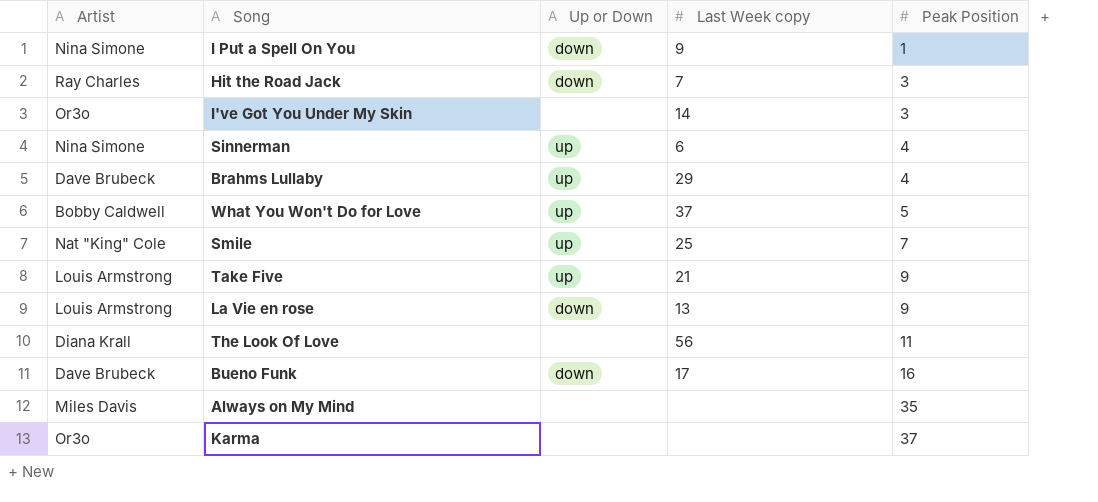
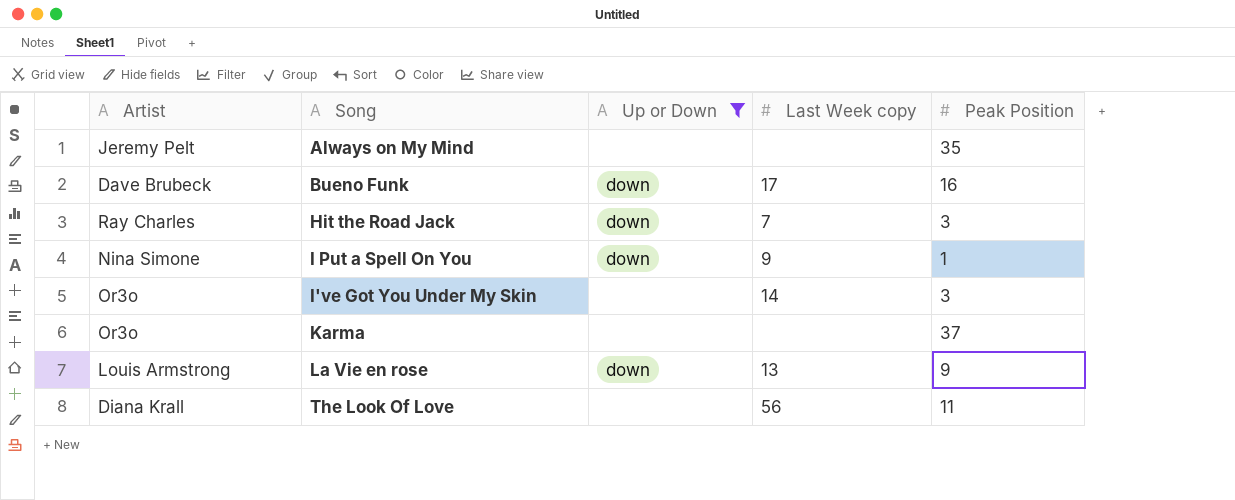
filter: none -> Up or Down != up
row order: Peak Position ascending -> Song ascending
Always on My Mind | Artist: Miles Davis -> Jeremy Pelt

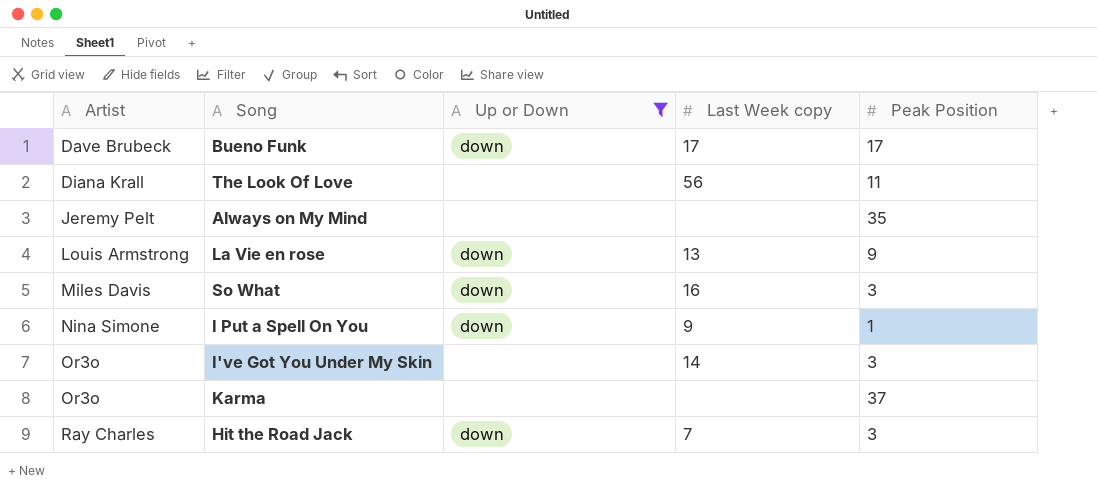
row order: Song ascending -> Artist ascending
Bueno Funk | Peak Position: 16 -> 17
row So What: none -> Miles Davis | down | 16 | 3

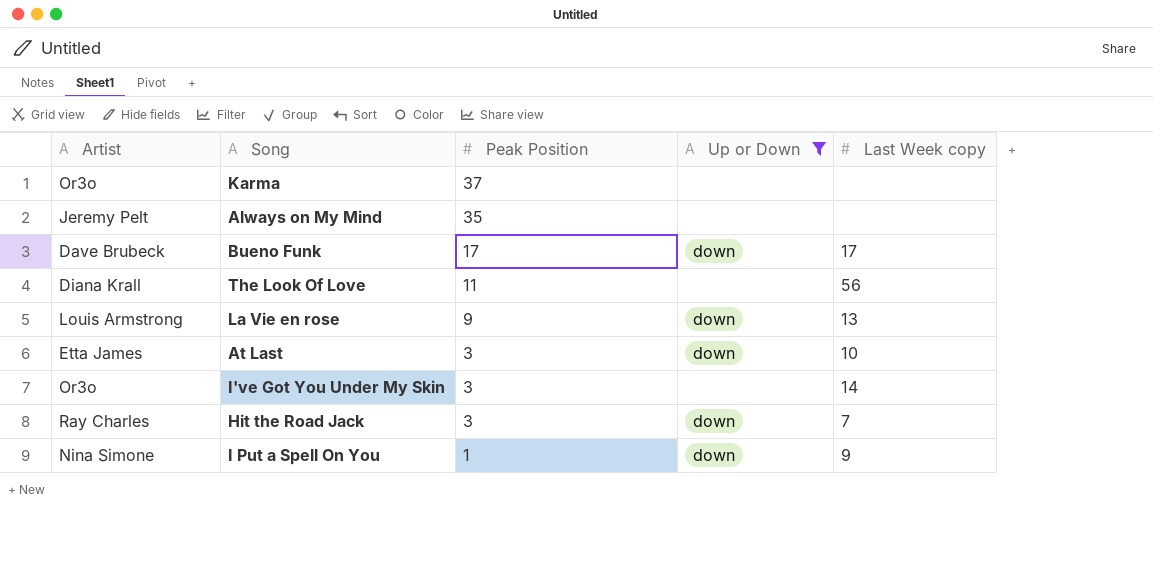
row order: Artist ascending -> Peak Position descending
column Peak Position | position: 5 -> 3
row So What: Miles Davis | down | 16 | 3 -> none
row At Last: none -> Etta James | 3 | down | 10

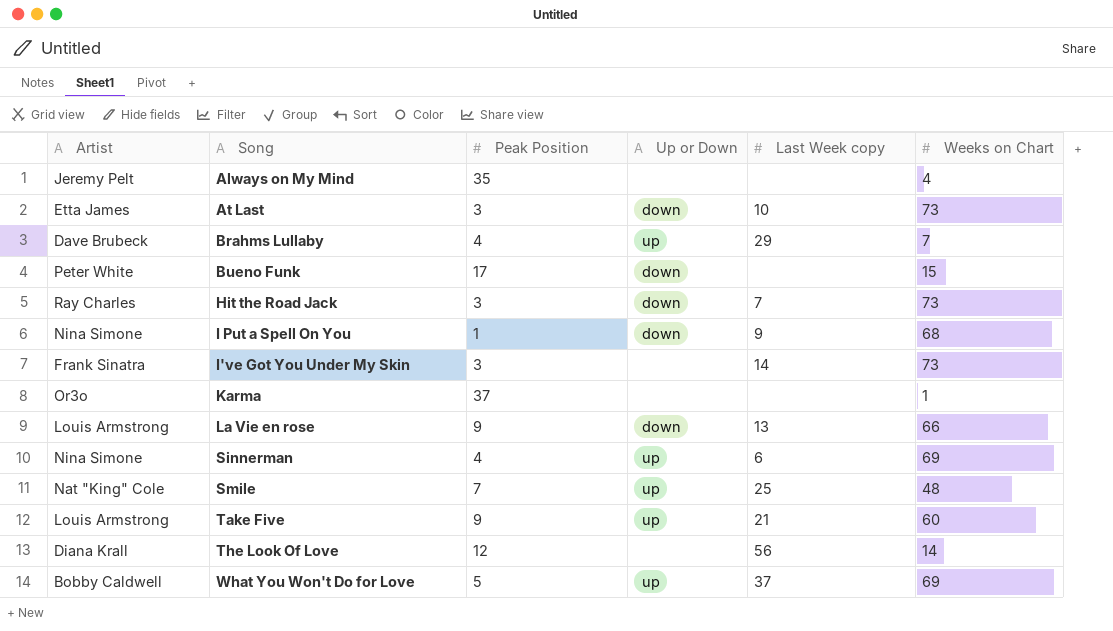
filter: Up or Down != up -> none
row order: Peak Position descending -> Song ascending
column Weeks on Chart | position: none -> 6
Bueno Funk | Artist: Dave Brubeck -> Peter White
Bueno Funk | Last Week copy: 17 -> none
I've Got You Under My Skin | Artist: Or3o -> Frank Sinatra
The Look Of Love | Peak Position: 11 -> 12

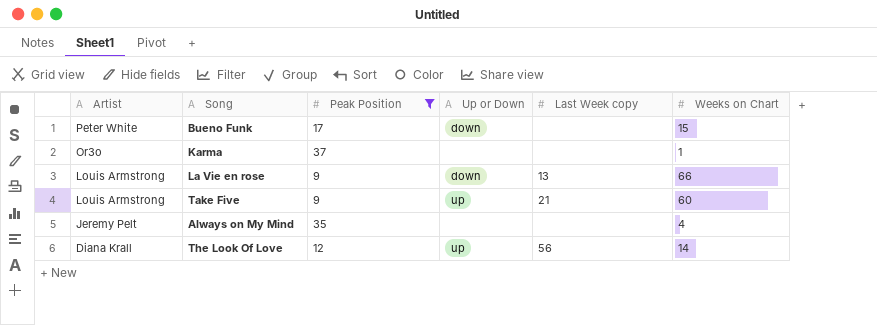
filter: none -> Peak Position >= 9
row order: Song ascending -> Artist descending
The Look Of Love | Up or Down: none -> up

